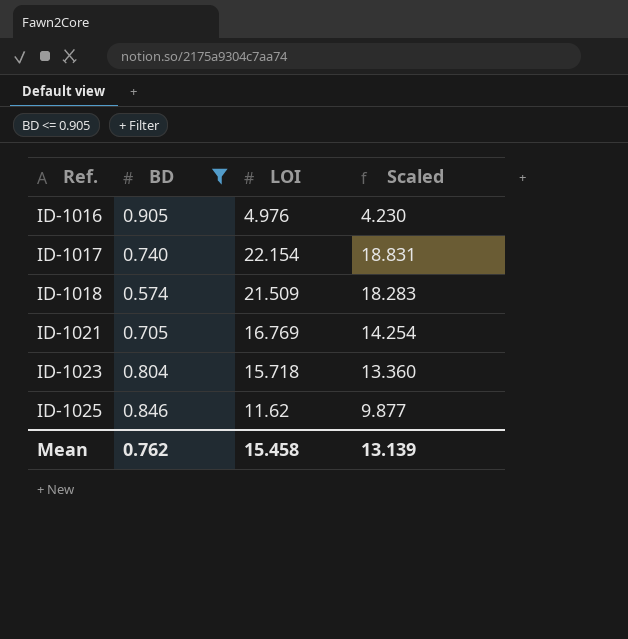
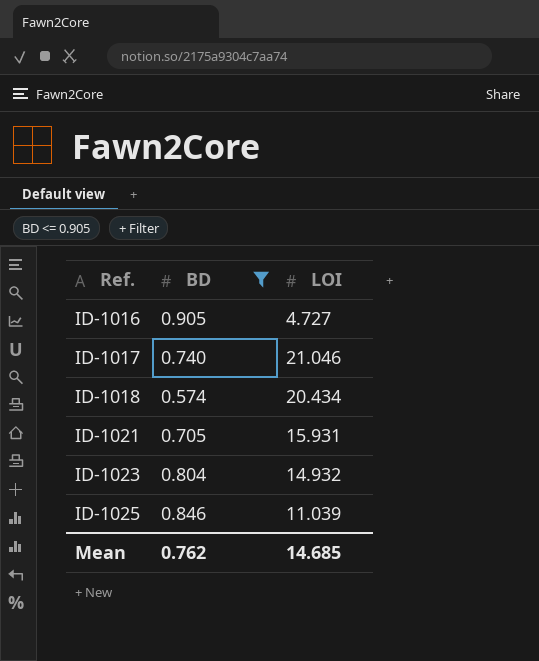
column Scaled | formula: [LOI] * 0.85 -> none
ID-1016 | LOI: 4.976 -> 4.727
ID-1017 | LOI: 22.154 -> 21.046
ID-1018 | LOI: 21.509 -> 20.434
ID-1021 | LOI: 16.769 -> 15.931
ID-1023 | LOI: 15.718 -> 14.932
ID-1025 | LOI: 11.62 -> 11.039
Mean | LOI: 15.458 -> 14.685

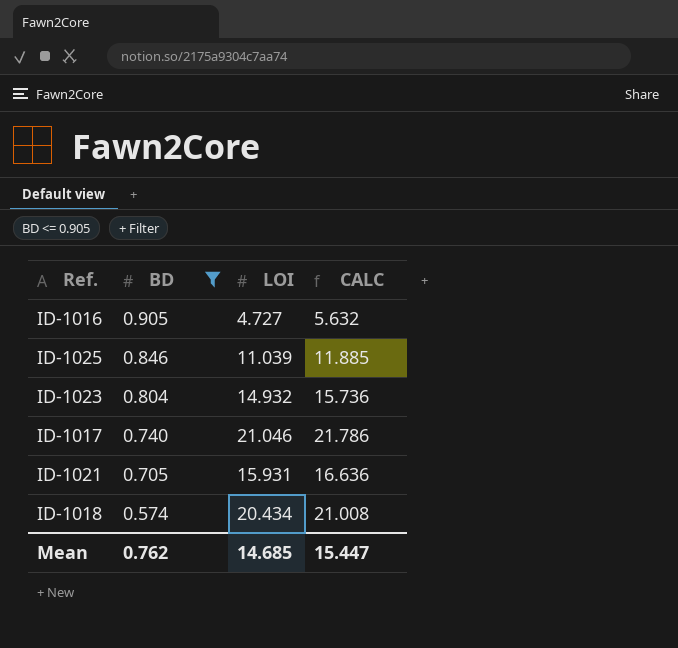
row order: Ref. ascending -> BD descending
column CALC | formula: none -> [BD] + [LOI]

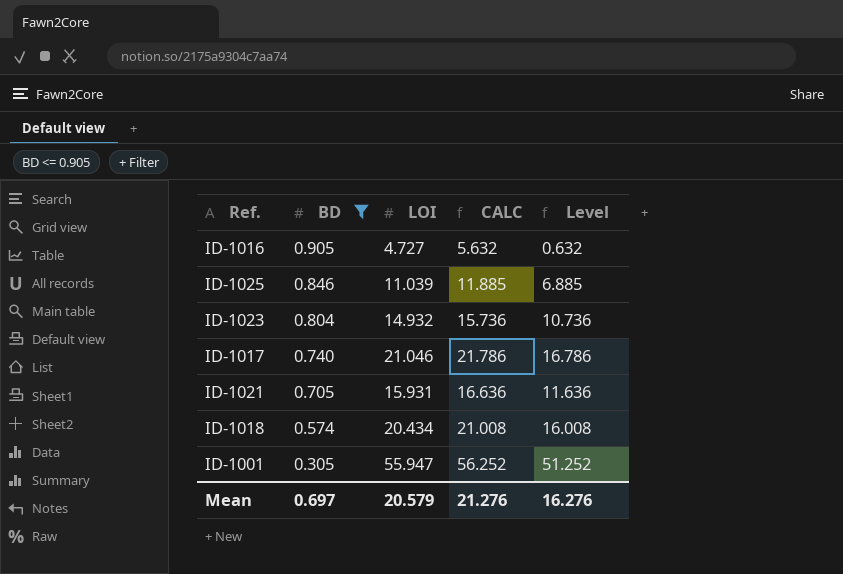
column Level | formula: none -> [CALC] - 5
row ID-1001: none -> 0.305 | 55.947 | 56.252 | 51.252
Mean | BD: 0.762 -> 0.697
Mean | LOI: 14.685 -> 20.579
Mean | CALC: 15.447 -> 21.276

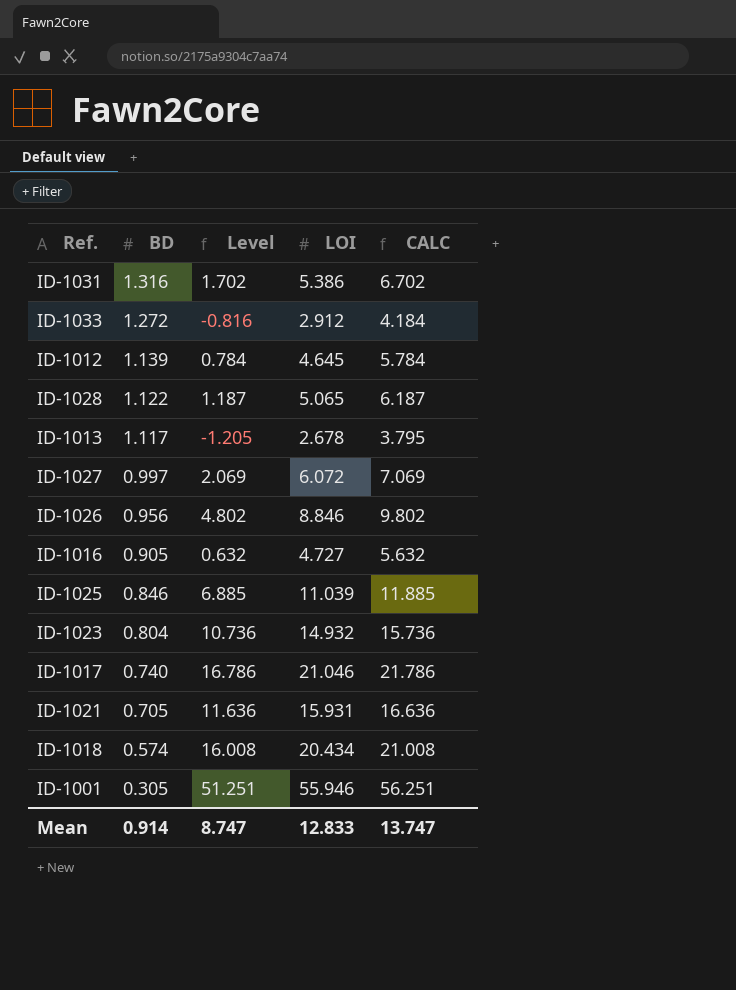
filter: BD <= 0.905 -> none
column Level | position: 5 -> 3
ID-1001 | Level: 51.252 -> 51.251
ID-1001 | LOI: 55.947 -> 55.946
ID-1001 | CALC: 56.252 -> 56.251
Mean | BD: 0.697 -> 0.914
Mean | Level: 16.276 -> 8.747
Mean | LOI: 20.579 -> 12.833
Mean | CALC: 21.276 -> 13.747

